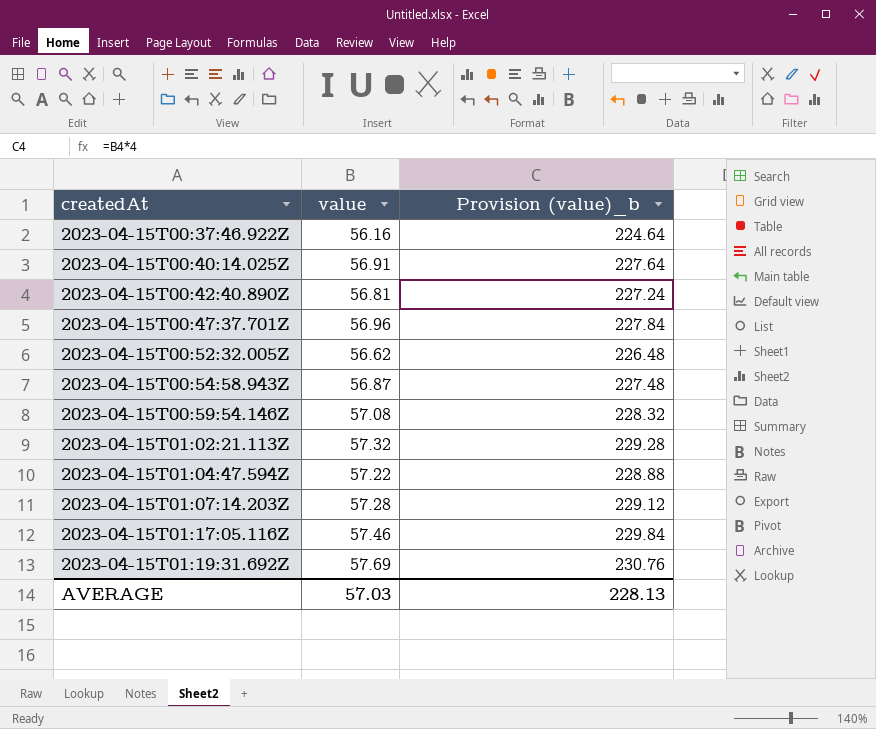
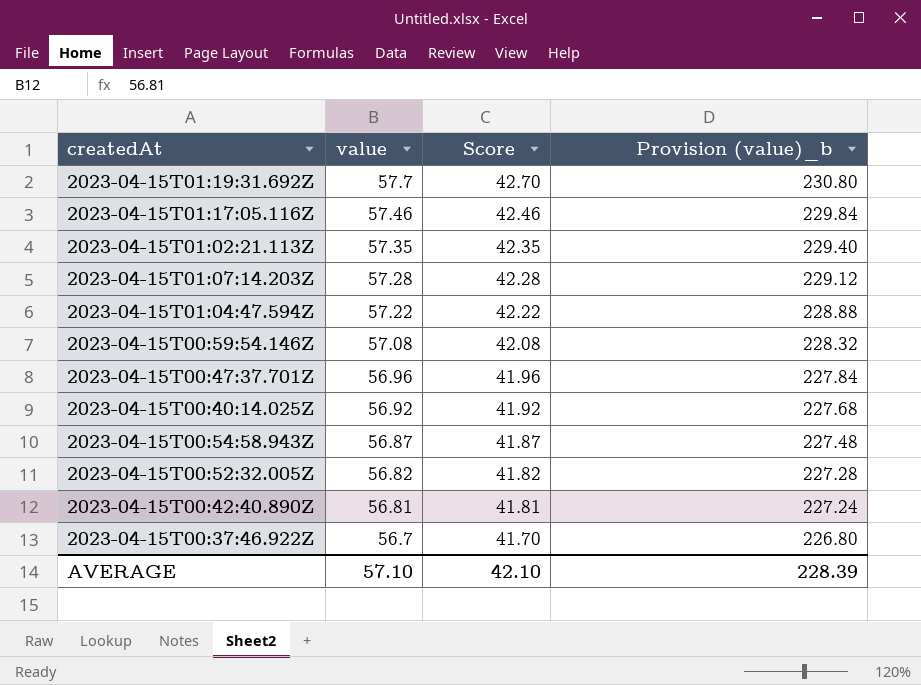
row order: createdAt ascending -> value descending
column Score | formula: none -> [value] - 15
2023-04-15T01:19:31.692Z | value: 57.69 -> 57.7
2023-04-15T01:19:31.692Z | Provision (value)_b: 230.76 -> 230.80
2023-04-15T01:02:21.113Z | value: 57.32 -> 57.35
2023-04-15T01:02:21.113Z | Provision (value)_b: 229.28 -> 229.40
2023-04-15T00:40:14.025Z | value: 56.91 -> 56.92
2023-04-15T00:40:14.025Z | Provision (value)_b: 227.64 -> 227.68
2023-04-15T00:52:32.005Z | value: 56.62 -> 56.82
2023-04-15T00:52:32.005Z | Provision (value)_b: 226.48 -> 227.28
2023-04-15T00:37:46.922Z | value: 56.16 -> 56.7
2023-04-15T00:37:46.922Z | Provision (value)_b: 224.64 -> 226.80
AVERAGE | value: 57.03 -> 57.10
AVERAGE | Provision (value)_b: 228.13 -> 228.39

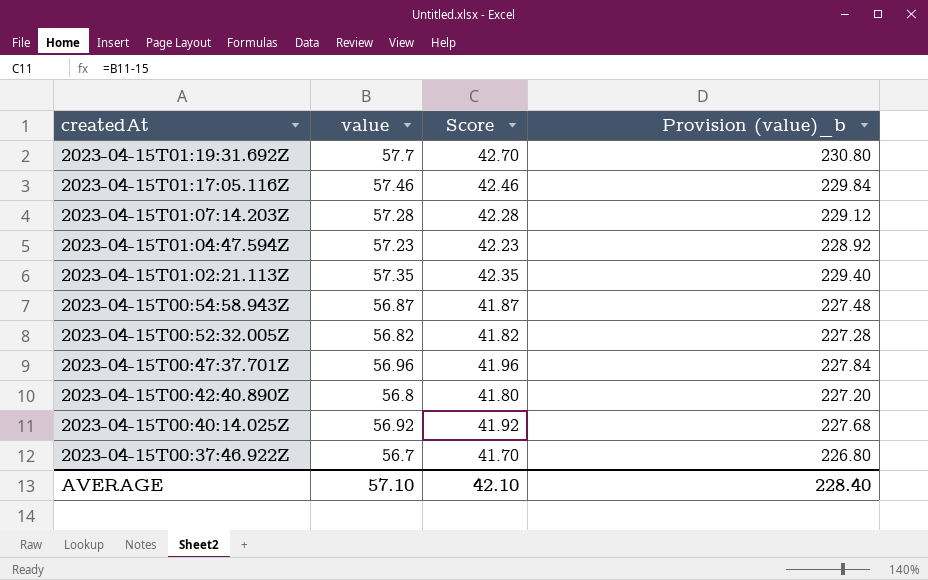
row order: value descending -> createdAt descending
row 2023-04-15T00:59:54.146Z: 57.08 | 42.08 | 228.32 -> none
2023-04-15T01:04:47.594Z | value: 57.22 -> 57.23
2023-04-15T01:04:47.594Z | Score: 42.22 -> 42.23
2023-04-15T01:04:47.594Z | Provision (value)_b: 228.88 -> 228.92
2023-04-15T00:42:40.890Z | value: 56.81 -> 56.8
2023-04-15T00:42:40.890Z | Score: 41.81 -> 41.80
2023-04-15T00:42:40.890Z | Provision (value)_b: 227.24 -> 227.20
AVERAGE | Provision (value)_b: 228.39 -> 228.40

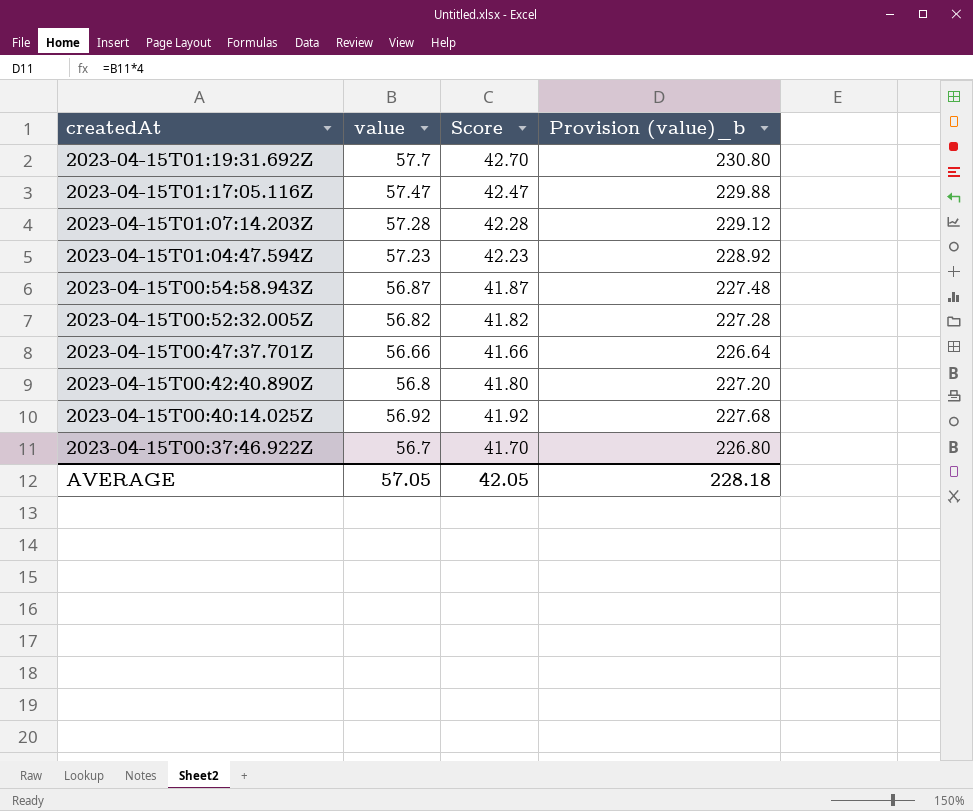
row 2023-04-15T01:02:21.113Z: 57.35 | 42.35 | 229.40 -> none
2023-04-15T01:17:05.116Z | value: 57.46 -> 57.47
2023-04-15T01:17:05.116Z | Score: 42.46 -> 42.47
2023-04-15T01:17:05.116Z | Provision (value)_b: 229.84 -> 229.88
2023-04-15T00:47:37.701Z | value: 56.96 -> 56.66
2023-04-15T00:47:37.701Z | Score: 41.96 -> 41.66
2023-04-15T00:47:37.701Z | Provision (value)_b: 227.84 -> 226.64
AVERAGE | value: 57.10 -> 57.05
AVERAGE | Score: 42.10 -> 42.05
AVERAGE | Provision (value)_b: 228.40 -> 228.18

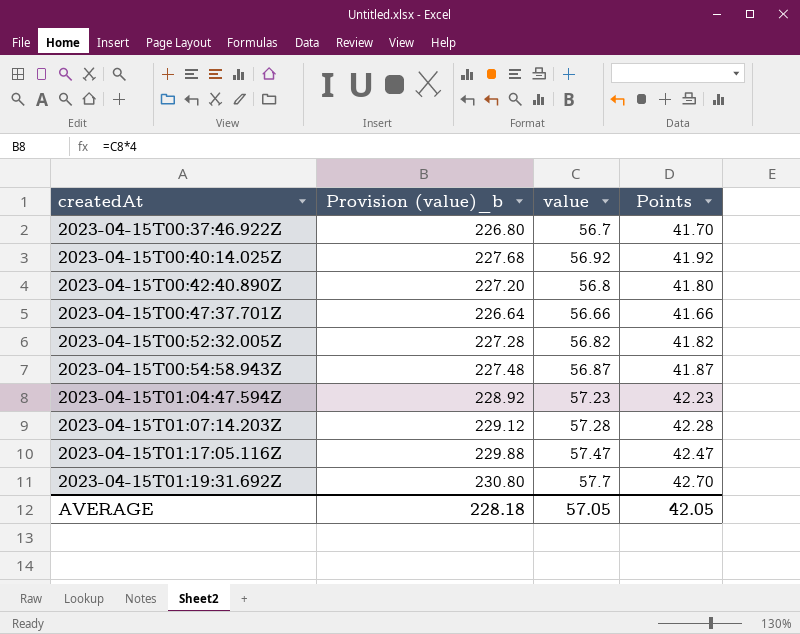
row order: createdAt descending -> createdAt ascending
column Provision (value)_b | position: 4 -> 2
column name: Score -> Points

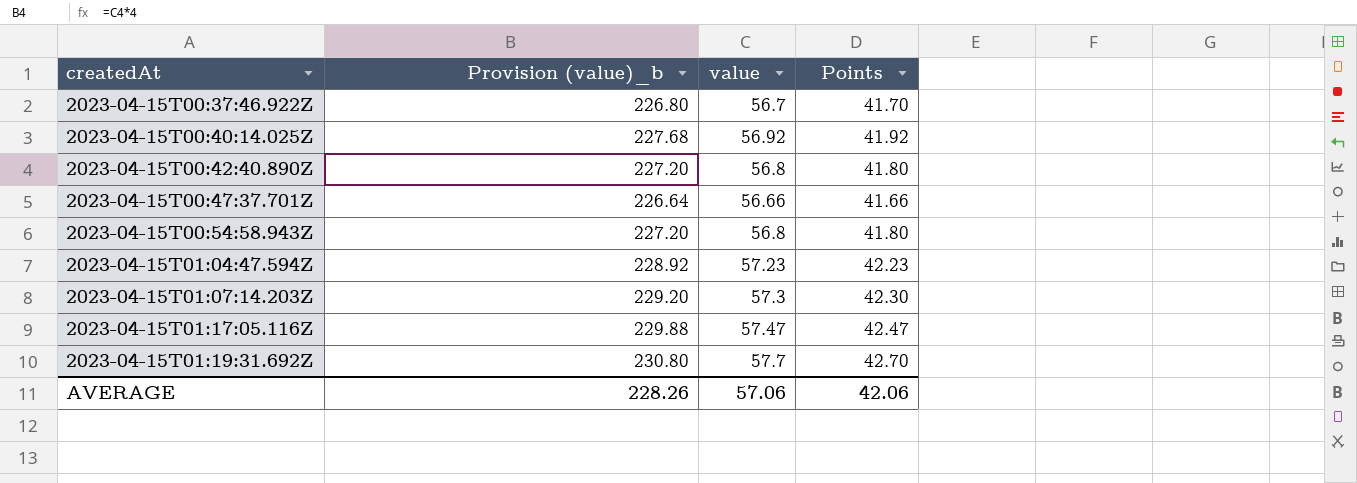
row 2023-04-15T00:52:32.005Z: 227.28 | 56.82 | 41.82 -> none
2023-04-15T00:54:58.943Z | Provision (value)_b: 227.48 -> 227.20
2023-04-15T00:54:58.943Z | value: 56.87 -> 56.8
2023-04-15T00:54:58.943Z | Points: 41.87 -> 41.80
2023-04-15T01:07:14.203Z | Provision (value)_b: 229.12 -> 229.20
2023-04-15T01:07:14.203Z | value: 57.28 -> 57.3
2023-04-15T01:07:14.203Z | Points: 42.28 -> 42.30
AVERAGE | Provision (value)_b: 228.18 -> 228.26
AVERAGE | value: 57.05 -> 57.06
AVERAGE | Points: 42.05 -> 42.06

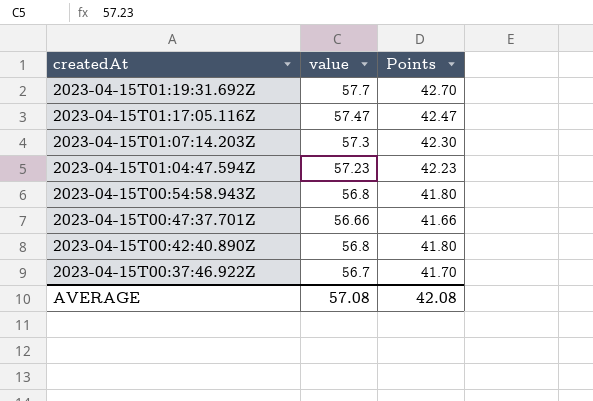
row order: createdAt ascending -> createdAt descending
column Provision (value)_b | formula: [value] * 4 -> none
row 2023-04-15T00:40:14.025Z: 227.68 | 56.92 | 41.92 -> none
AVERAGE | value: 57.06 -> 57.08
AVERAGE | Points: 42.06 -> 42.08

